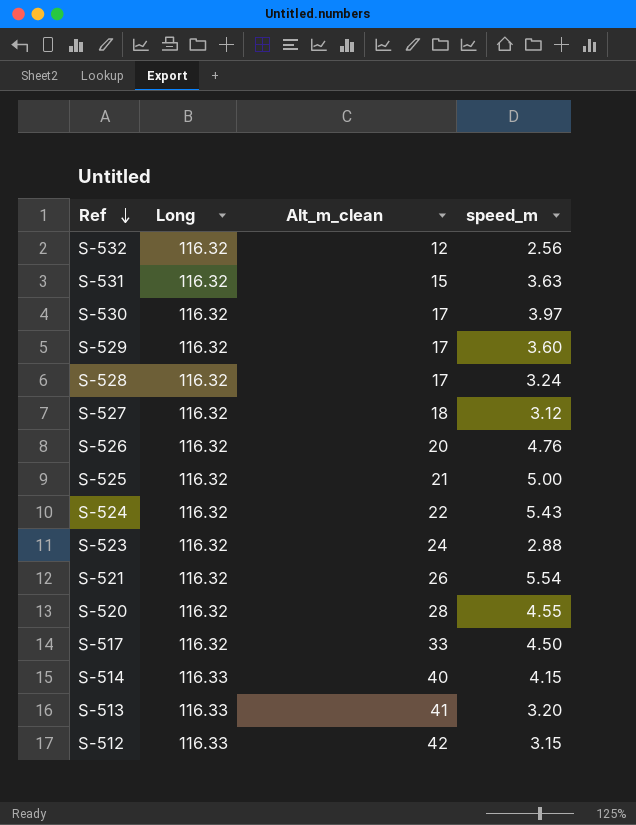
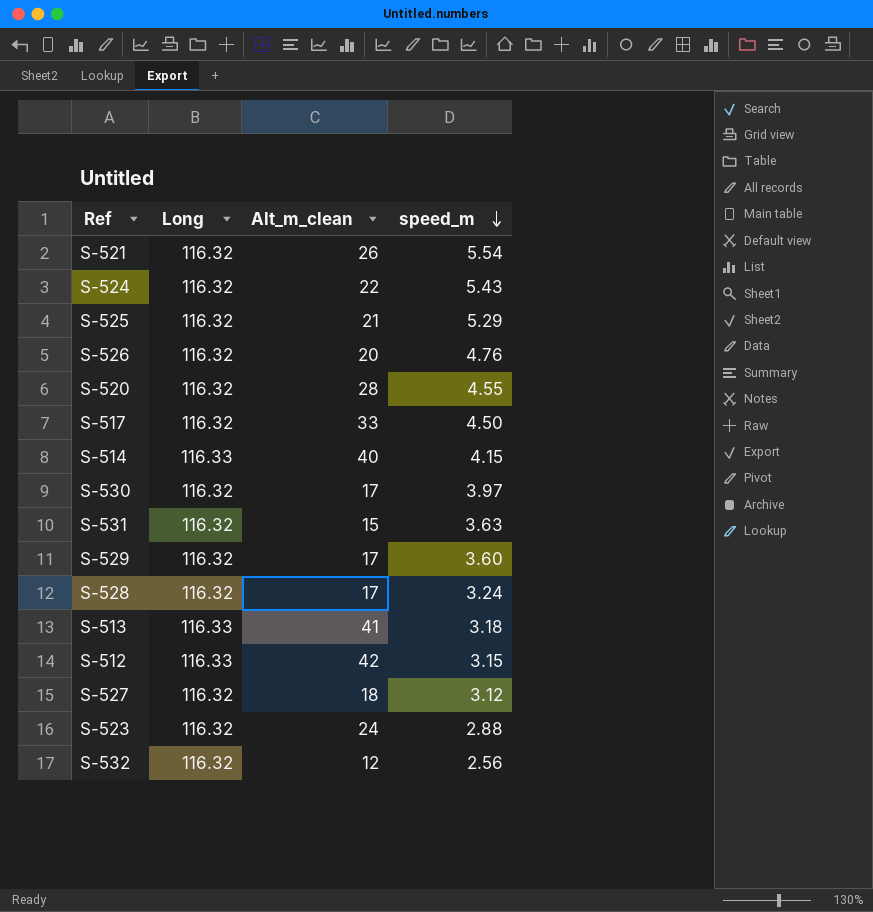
row order: Ref descending -> speed_m descending
S-525 | speed_m: 5.00 -> 5.29
S-513 | speed_m: 3.20 -> 3.18

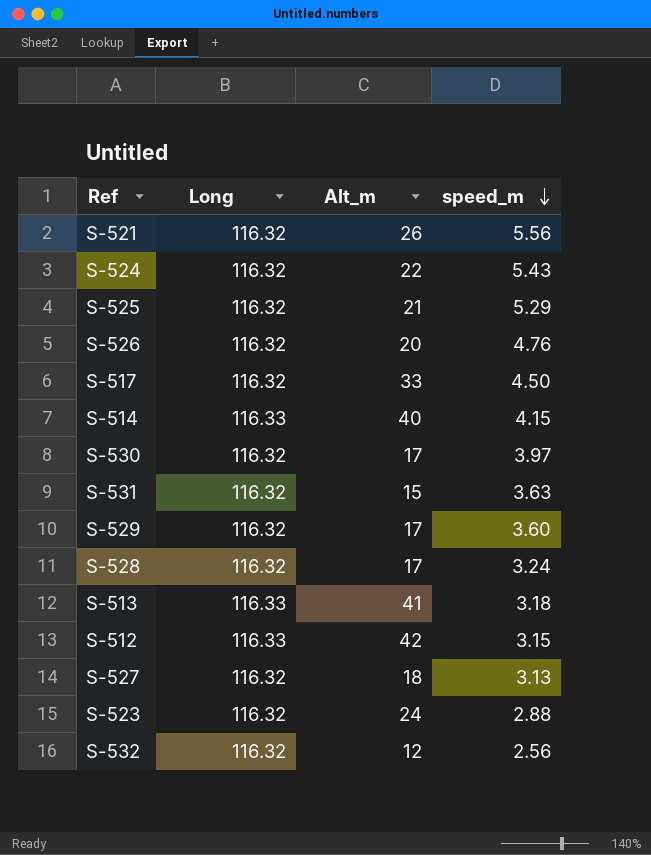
column name: Alt_m_clean -> Alt_m
row S-520: 116.32 | 28 | 4.55 -> none
S-521 | speed_m: 5.54 -> 5.56
S-527 | speed_m: 3.12 -> 3.13

